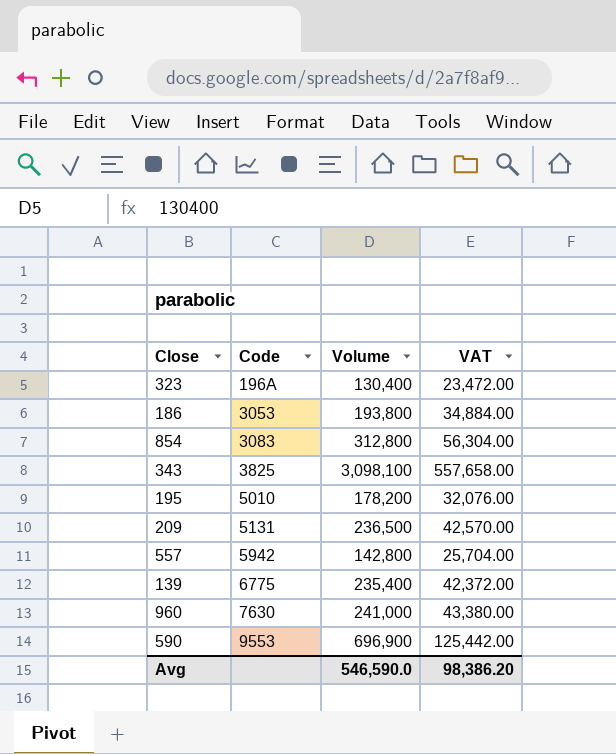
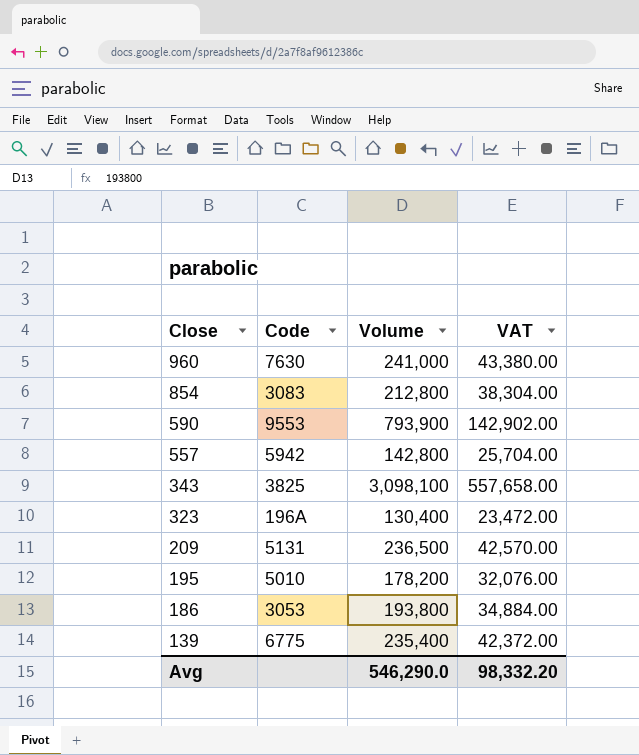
row order: Code ascending -> Close descending
854 | Volume: 312,800 -> 212,800
854 | VAT: 56,304.00 -> 38,304.00
590 | Volume: 696,900 -> 793,900
590 | VAT: 125,442.00 -> 142,902.00
Avg | Volume: 546,590.0 -> 546,290.0
Avg | VAT: 98,386.20 -> 98,332.20

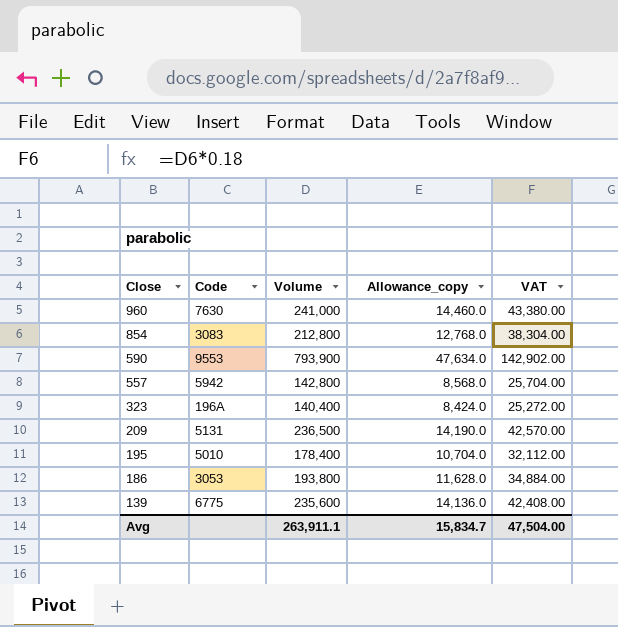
column Allowance_copy | formula: none -> [Volume] * 0.06
row 343: 3825 | 3,098,100 | 557,658.00 -> none
323 | Volume: 130,400 -> 140,400
323 | VAT: 23,472.00 -> 25,272.00
195 | Volume: 178,200 -> 178,400
195 | VAT: 32,076.00 -> 32,112.00
139 | Volume: 235,400 -> 235,600
139 | VAT: 42,372.00 -> 42,408.00
Avg | Volume: 546,290.0 -> 263,911.1
Avg | VAT: 98,332.20 -> 47,504.00

